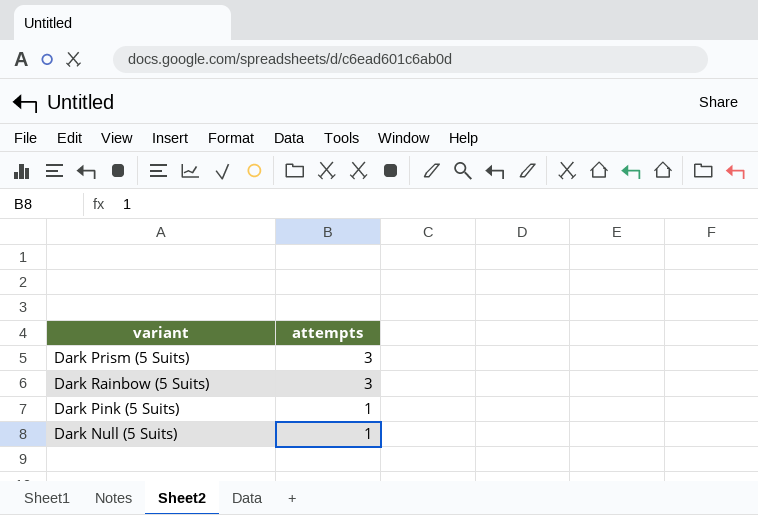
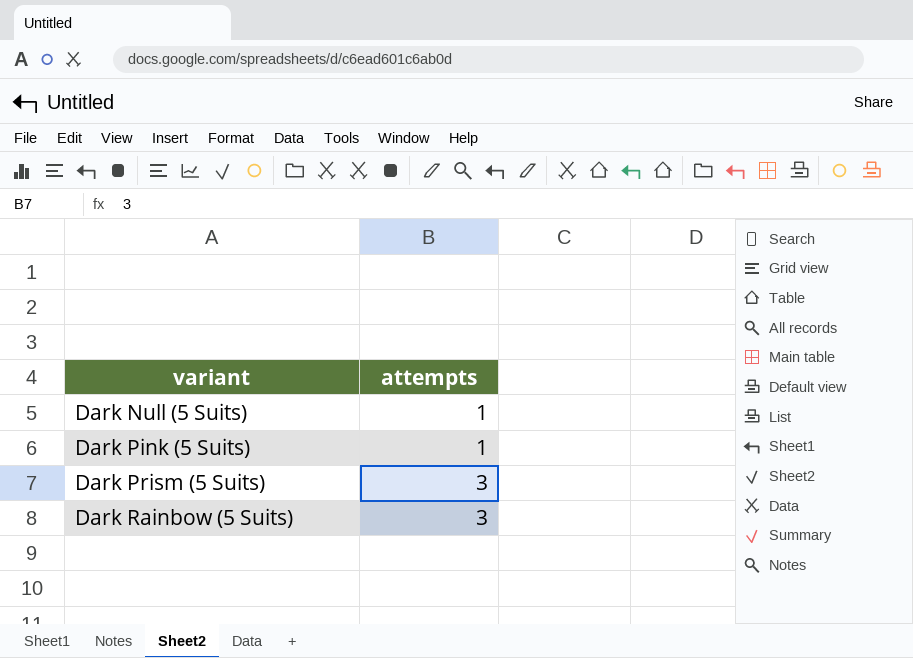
row order: attempts descending -> variant ascending

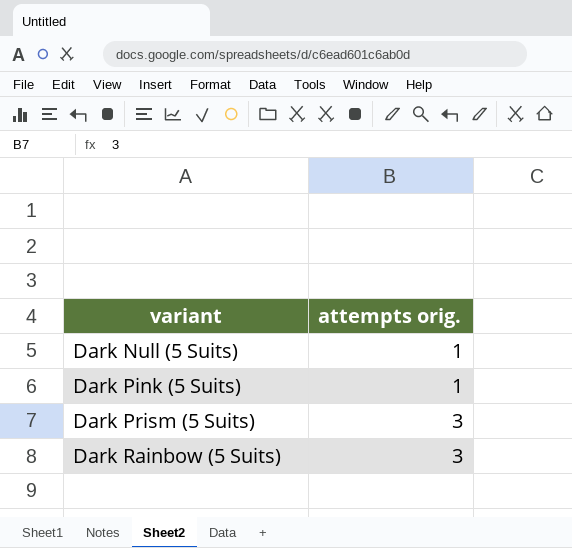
column name: attempts -> attempts orig.

